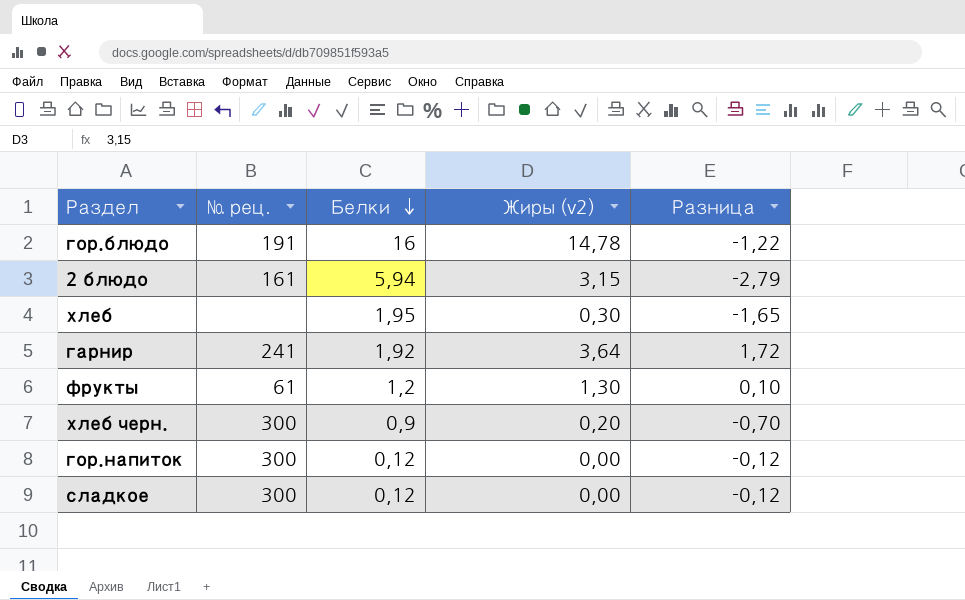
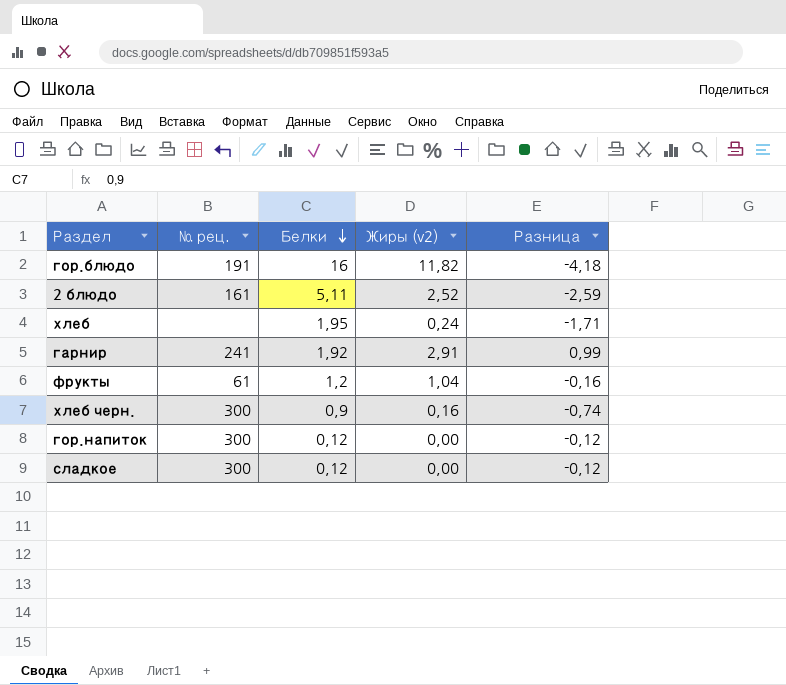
гор.блюдо | Жиры (v2): 14,78 -> 11,82
гор.блюдо | Разница: -1,22 -> -4,18
2 блюдо | Белки: 5,94 -> 5,11
2 блюдо | Жиры (v2): 3,15 -> 2,52
2 блюдо | Разница: -2,79 -> -2,59
хлеб | Жиры (v2): 0,30 -> 0,24
хлеб | Разница: -1,65 -> -1,71
гарнир | Жиры (v2): 3,64 -> 2,91
гарнир | Разница: 1,72 -> 0,99
фрукты | Жиры (v2): 1,30 -> 1,04
фрукты | Разница: 0,10 -> -0,16
хлеб черн. | Жиры (v2): 0,20 -> 0,16
хлеб черн. | Разница: -0,70 -> -0,74

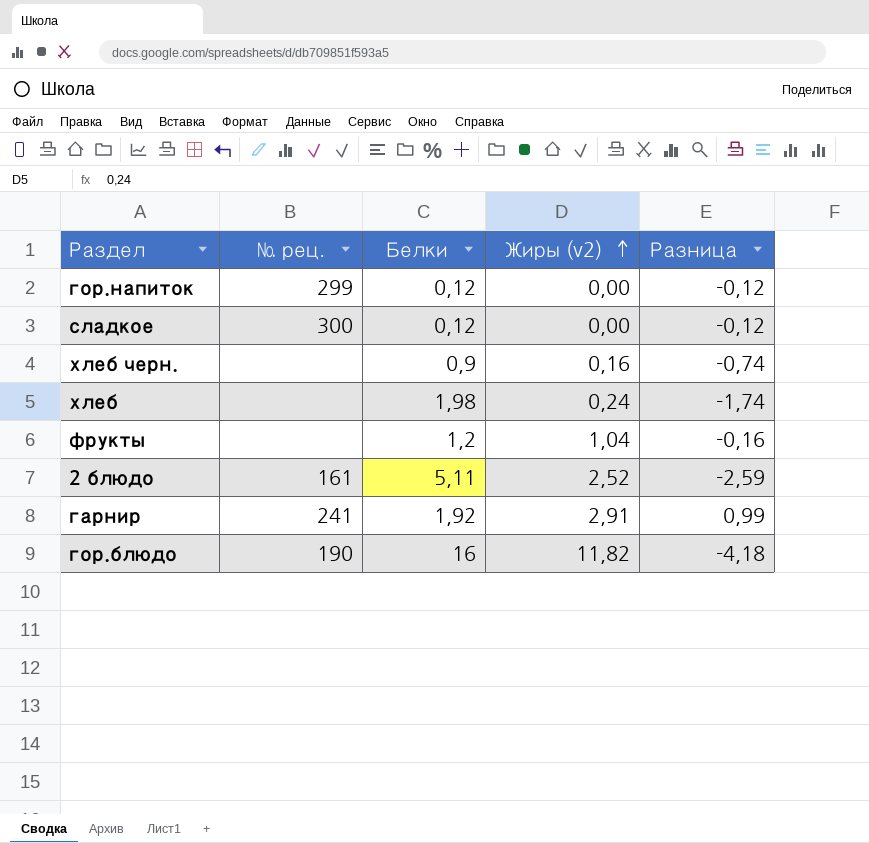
row order: Белки descending -> Жиры (v2) ascending
гор.напиток | № рец.: 300 -> 299
хлеб черн. | № рец.: 300 -> none
хлеб | Белки: 1,95 -> 1,98
хлеб | Разница: -1,71 -> -1,74
фрукты | № рец.: 61 -> none
гор.блюдо | № рец.: 191 -> 190

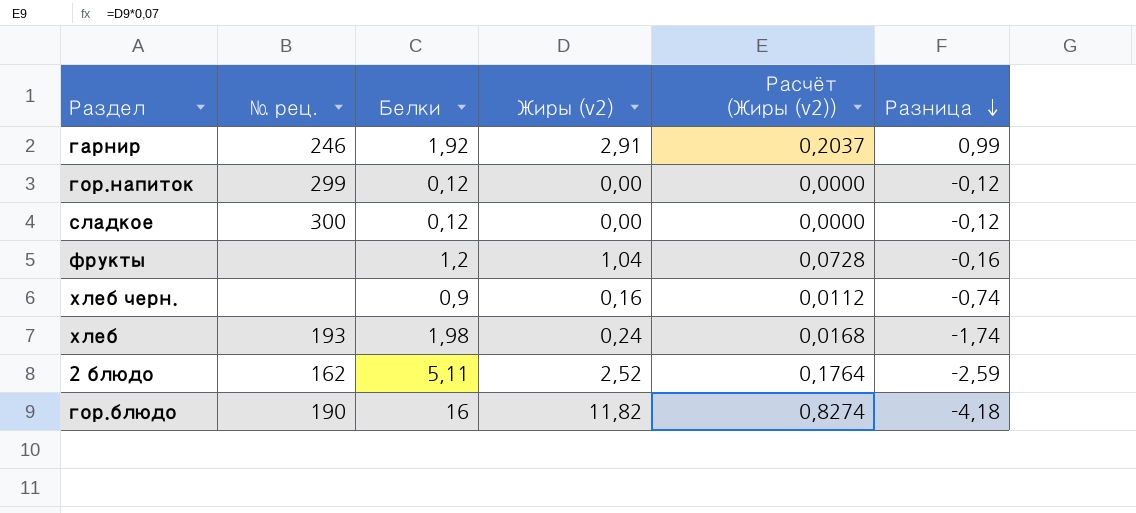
row order: Жиры (v2) ascending -> Разница descending
column Расчёт (Жиры (v2)) | formula: none -> [Жиры (v2)] * 0,07
гарнир | № рец.: 241 -> 246
хлеб | № рец.: none -> 193
2 блюдо | № рец.: 161 -> 162

